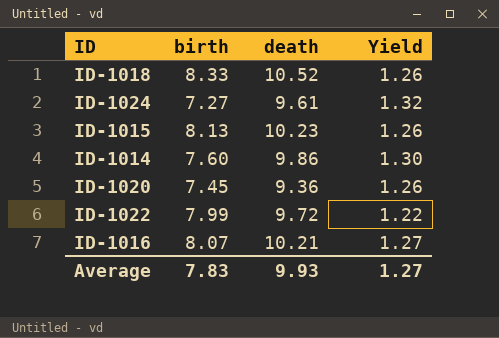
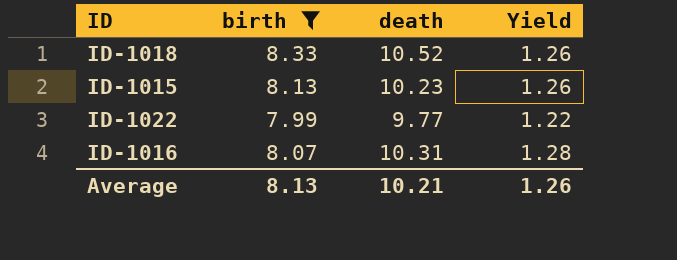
filter: none -> birth >= 7.99
ID-1022 | death: 9.72 -> 9.77
ID-1016 | death: 10.21 -> 10.31
ID-1016 | Yield: 1.27 -> 1.28
Average | birth: 7.83 -> 8.13
Average | death: 9.93 -> 10.21
Average | Yield: 1.27 -> 1.26

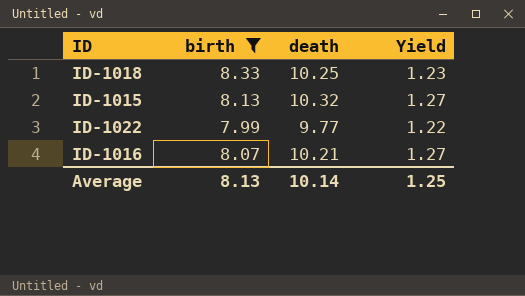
ID-1018 | death: 10.52 -> 10.25
ID-1018 | Yield: 1.26 -> 1.23
ID-1015 | death: 10.23 -> 10.32
ID-1015 | Yield: 1.26 -> 1.27
ID-1016 | death: 10.31 -> 10.21
ID-1016 | Yield: 1.28 -> 1.27
Average | death: 10.21 -> 10.14
Average | Yield: 1.26 -> 1.25

